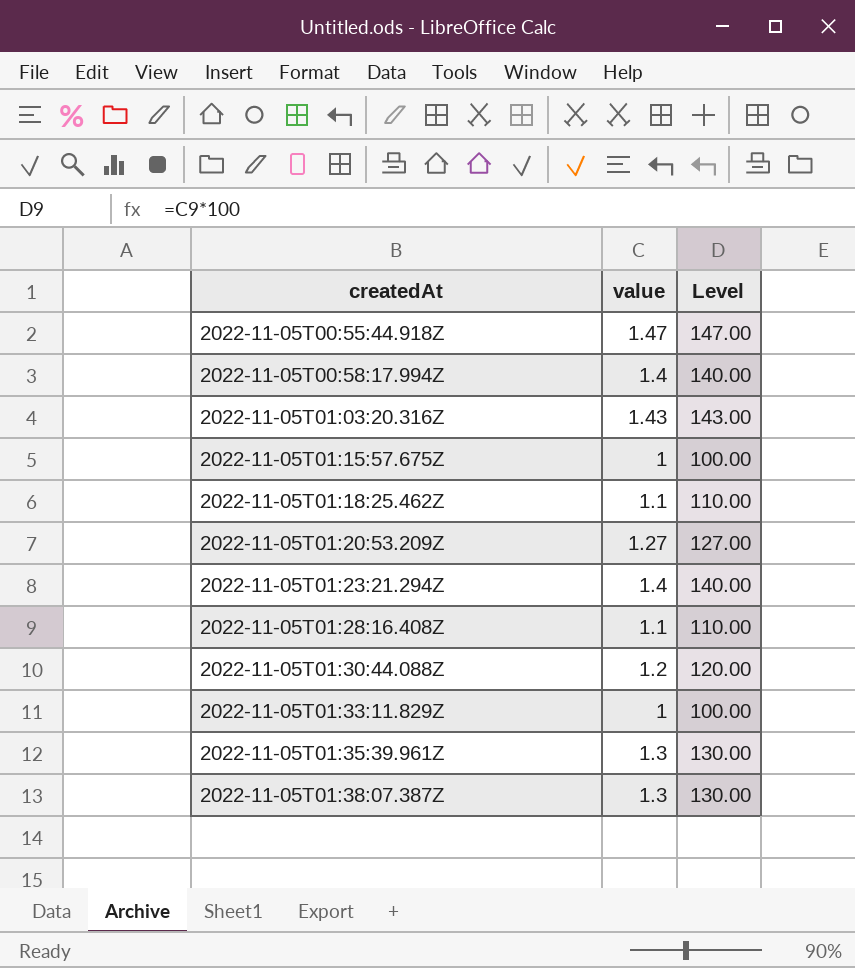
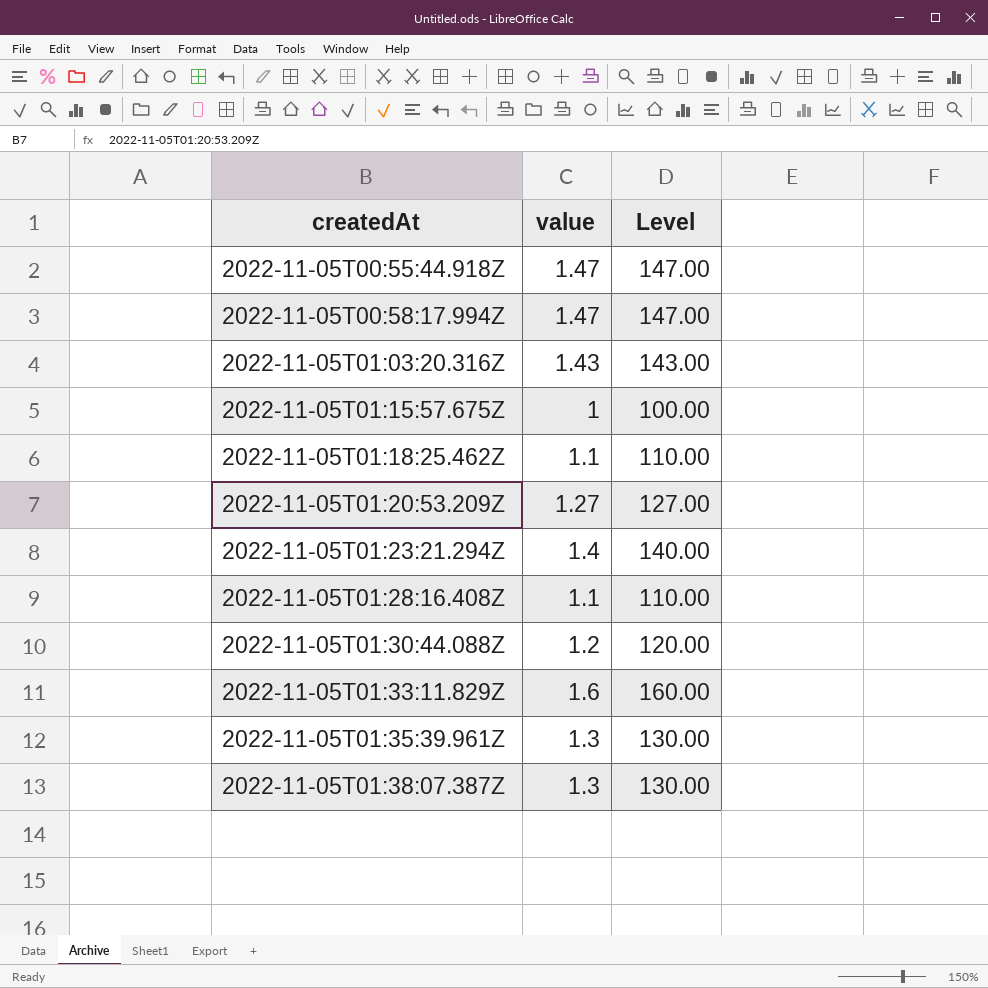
2022-11-05T00:58:17.994Z | value: 1.4 -> 1.47
2022-11-05T00:58:17.994Z | Level: 140.00 -> 147.00
2022-11-05T01:33:11.829Z | value: 1 -> 1.6
2022-11-05T01:33:11.829Z | Level: 100.00 -> 160.00

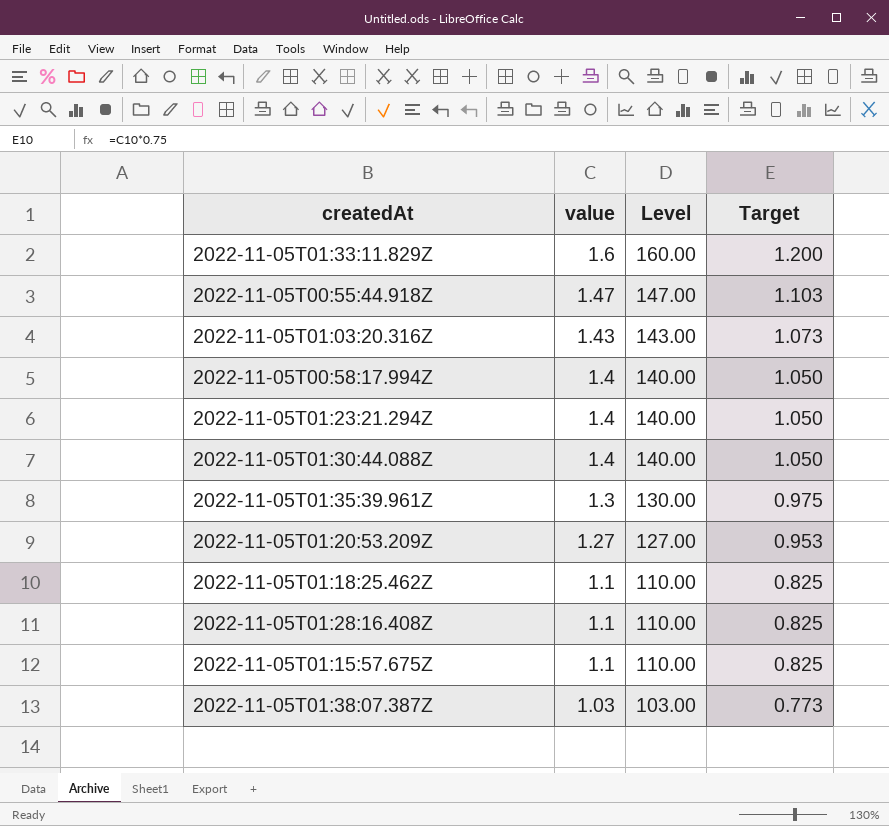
row order: createdAt ascending -> value descending
column Target | formula: none -> [value] * 0.75
2022-11-05T00:58:17.994Z | value: 1.47 -> 1.4
2022-11-05T00:58:17.994Z | Level: 147.00 -> 140.00
2022-11-05T01:30:44.088Z | value: 1.2 -> 1.4
2022-11-05T01:30:44.088Z | Level: 120.00 -> 140.00
2022-11-05T01:15:57.675Z | value: 1 -> 1.1
2022-11-05T01:15:57.675Z | Level: 100.00 -> 110.00
2022-11-05T01:38:07.387Z | value: 1.3 -> 1.03
2022-11-05T01:38:07.387Z | Level: 130.00 -> 103.00

